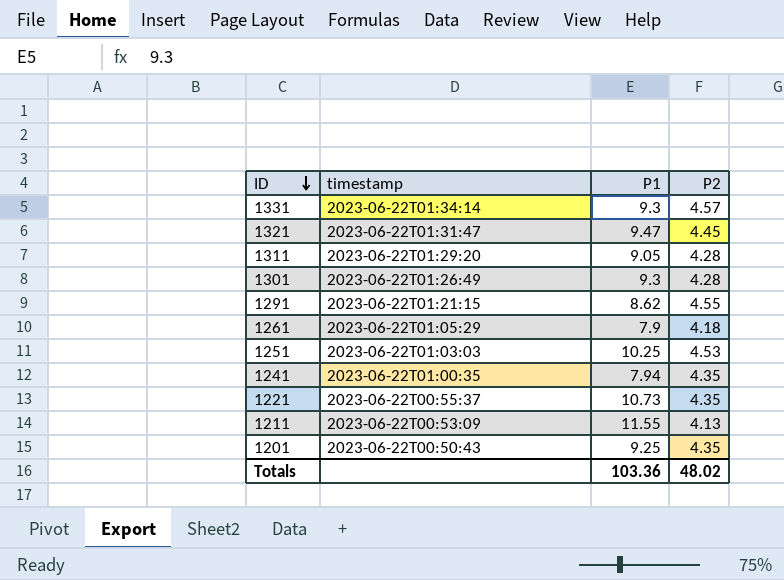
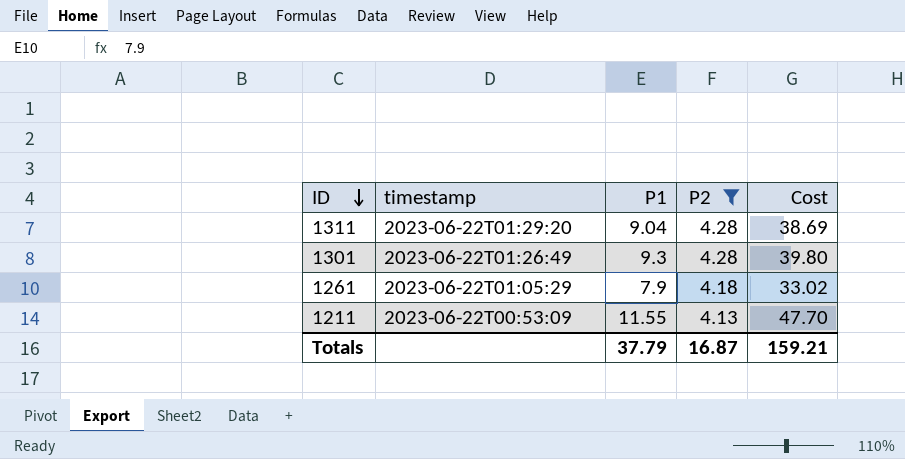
filter: none -> P2 <= 4.28
column Cost | formula: none -> [P1] * [P2]
1311 | P1: 9.05 -> 9.04
Totals | P1: 103.36 -> 37.79
Totals | P2: 48.02 -> 16.87

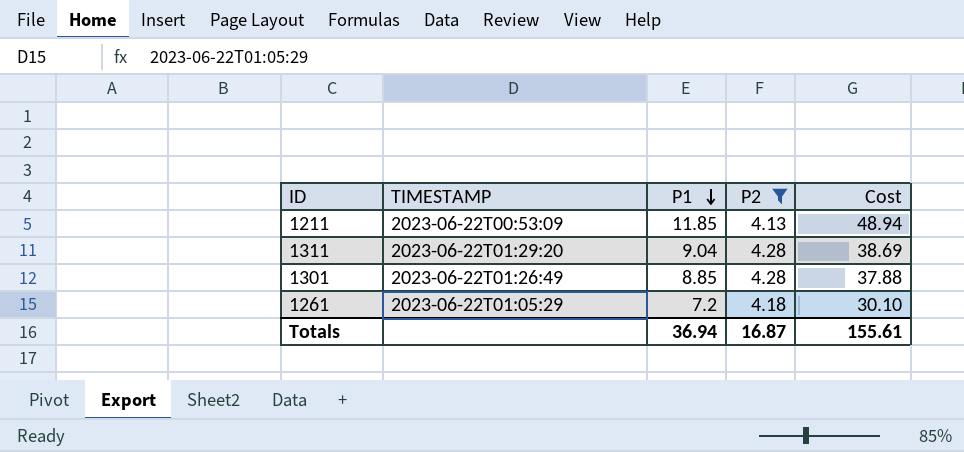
row order: ID descending -> P1 descending
column name: timestamp -> TIMESTAMP
1211 | P1: 11.55 -> 11.85
1211 | Cost: 47.70 -> 48.94
1301 | P1: 9.3 -> 8.85
1301 | Cost: 39.80 -> 37.88
1261 | P1: 7.9 -> 7.2
1261 | Cost: 33.02 -> 30.10
Totals | P1: 37.79 -> 36.94
Totals | Cost: 159.21 -> 155.61

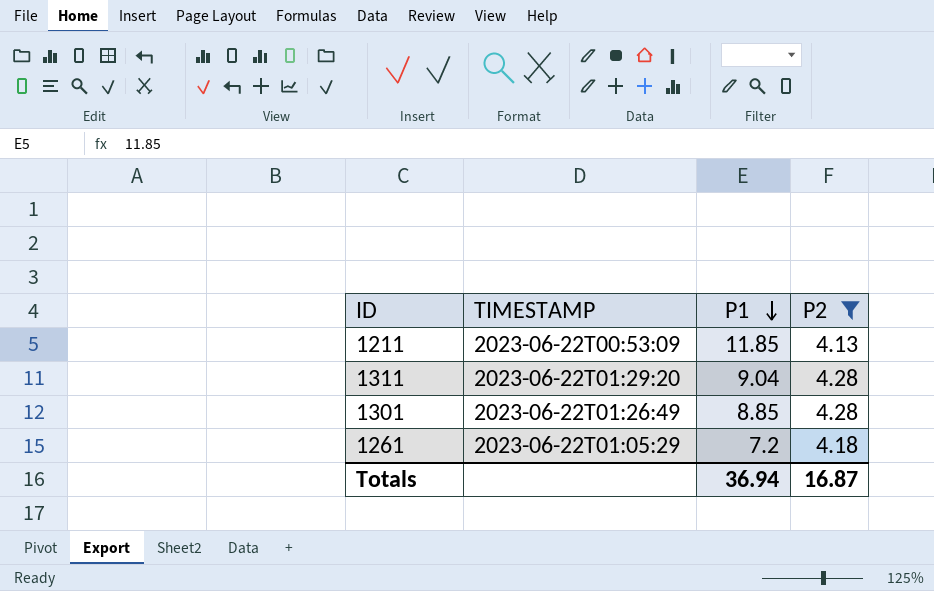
column Cost | formula: [P1] * [P2] -> none

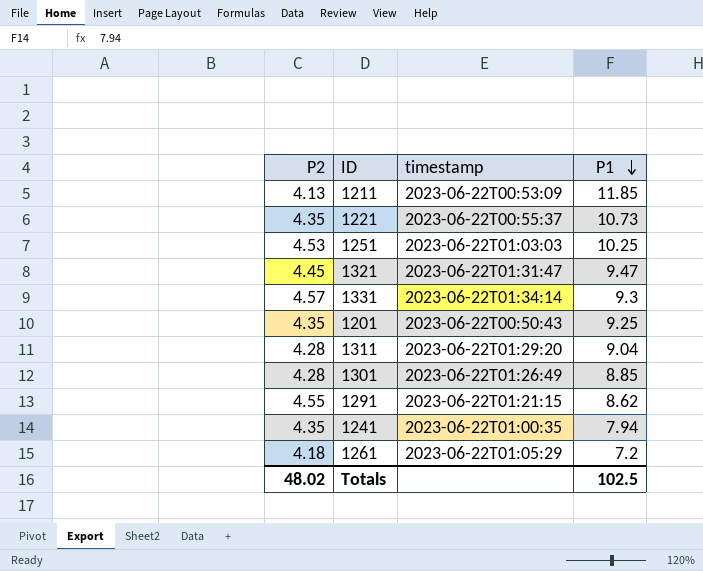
filter: P2 <= 4.28 -> none
column P2 | position: 4 -> 1
column name: TIMESTAMP -> timestamp
Totals | P2: 16.87 -> 48.02
Totals | P1: 36.94 -> 102.5

